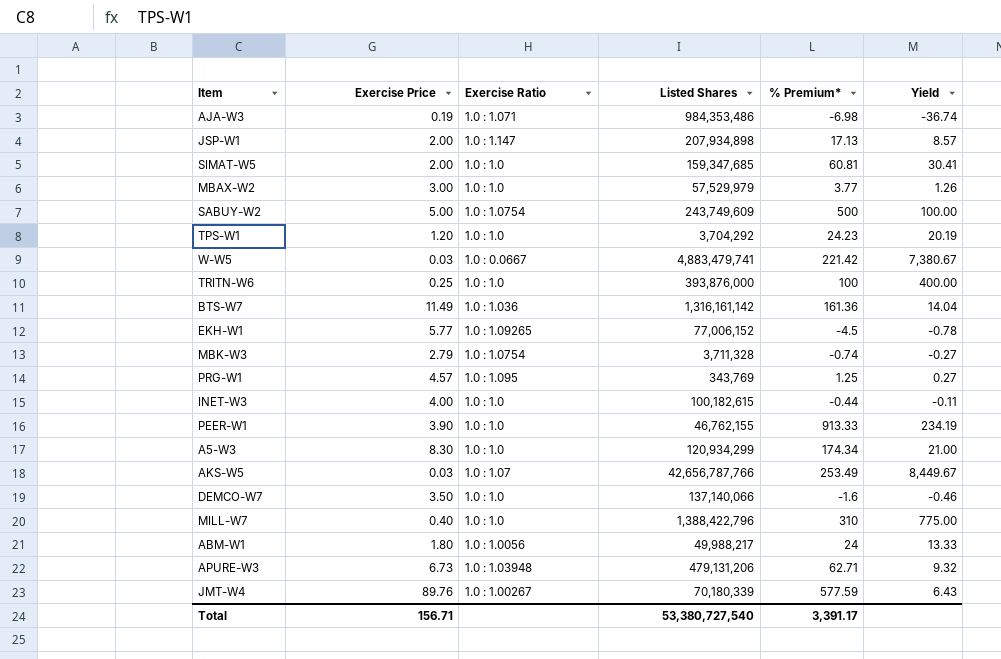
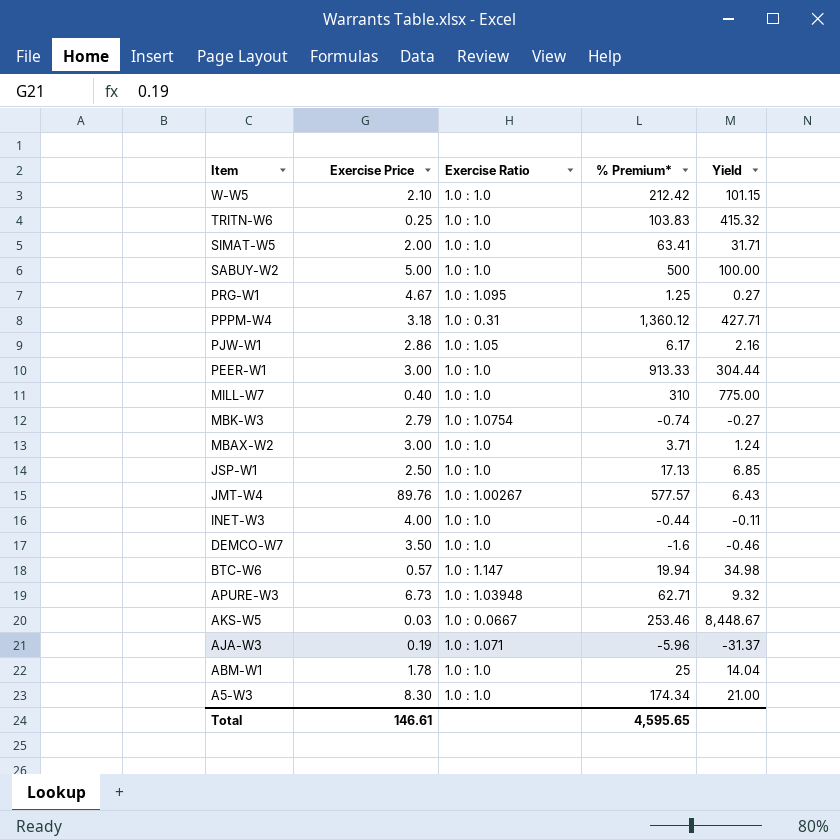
row order: none -> Item descending
column Listed Shares | position: 4 -> none
row TPS-W1: 1.20 | 1.0 : 1.0 | 3,704,292 | 24.23 | 20.19 -> none
row BTS-W7: 11.49 | 1.0 : 1.036 | 1,316,161,142 | 161.36 | 14.04 -> none
row EKH-W1: 5.77 | 1.0 : 1.09265 | 77,006,152 | -4.5 | -0.78 -> none
W-W5 | Exercise Price: 0.03 -> 2.10
W-W5 | Exercise Ratio: 1.0 : 0.0667 -> 1.0 : 1.0
W-W5 | % Premium*: 221.42 -> 212.42
W-W5 | Yield: 7,380.67 -> 101.15
TRITN-W6 | % Premium*: 100 -> 103.83
TRITN-W6 | Yield: 400.00 -> 415.32
SIMAT-W5 | % Premium*: 60.81 -> 63.41
SIMAT-W5 | Yield: 30.41 -> 31.71
SABUY-W2 | Exercise Ratio: 1.0 : 1.0754 -> 1.0 : 1.0
PRG-W1 | Exercise Price: 4.57 -> 4.67
row PPPM-W4: none -> 3.18 | 1.0 : 0.31 | 1,360.12 | 427.71
row PJW-W1: none -> 2.86 | 1.0 : 1.05 | 6.17 | 2.16
PEER-W1 | Exercise Price: 3.90 -> 3.00
PEER-W1 | Yield: 234.19 -> 304.44
MBAX-W2 | % Premium*: 3.77 -> 3.71
MBAX-W2 | Yield: 1.26 -> 1.24
JSP-W1 | Exercise Price: 2.00 -> 2.50
JSP-W1 | Exercise Ratio: 1.0 : 1.147 -> 1.0 : 1.0
JSP-W1 | Yield: 8.57 -> 6.85
JMT-W4 | % Premium*: 577.59 -> 577.57
row BTC-W6: none -> 0.57 | 1.0 : 1.147 | 19.94 | 34.98
AKS-W5 | Exercise Ratio: 1.0 : 1.07 -> 1.0 : 0.0667
AKS-W5 | % Premium*: 253.49 -> 253.46
AKS-W5 | Yield: 8,449.67 -> 8,448.67
AJA-W3 | % Premium*: -6.98 -> -5.96
AJA-W3 | Yield: -36.74 -> -31.37
ABM-W1 | Exercise Price: 1.80 -> 1.78
ABM-W1 | Exercise Ratio: 1.0 : 1.0056 -> 1.0 : 1.0
ABM-W1 | % Premium*: 24 -> 25
ABM-W1 | Yield: 13.33 -> 14.04
Total | Exercise Price: 156.71 -> 146.61
Total | % Premium*: 3,391.17 -> 4,595.65

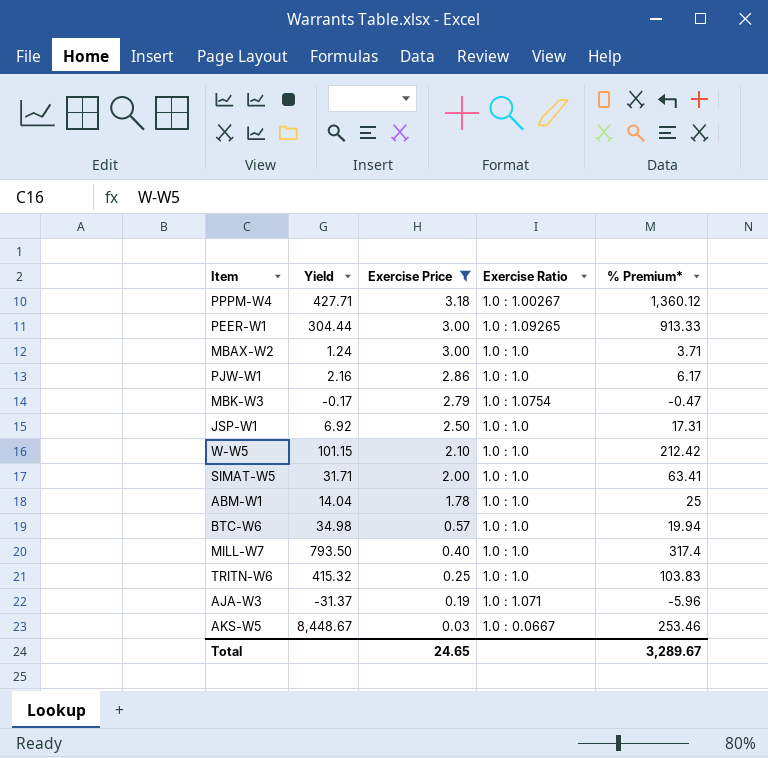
filter: none -> Exercise Price <= 3.18
row order: Item descending -> Exercise Price descending
column Yield | position: 5 -> 2
PPPM-W4 | Exercise Ratio: 1.0 : 0.31 -> 1.0 : 1.00267
PEER-W1 | Exercise Ratio: 1.0 : 1.0 -> 1.0 : 1.09265
PJW-W1 | Exercise Ratio: 1.0 : 1.05 -> 1.0 : 1.0
MBK-W3 | Yield: -0.27 -> -0.17
MBK-W3 | % Premium*: -0.74 -> -0.47
JSP-W1 | Yield: 6.85 -> 6.92
JSP-W1 | % Premium*: 17.13 -> 17.31
BTC-W6 | Exercise Ratio: 1.0 : 1.147 -> 1.0 : 1.0
MILL-W7 | Yield: 775.00 -> 793.50
MILL-W7 | % Premium*: 310 -> 317.4
Total | Exercise Price: 146.61 -> 24.65
Total | % Premium*: 4,595.65 -> 3,289.67

